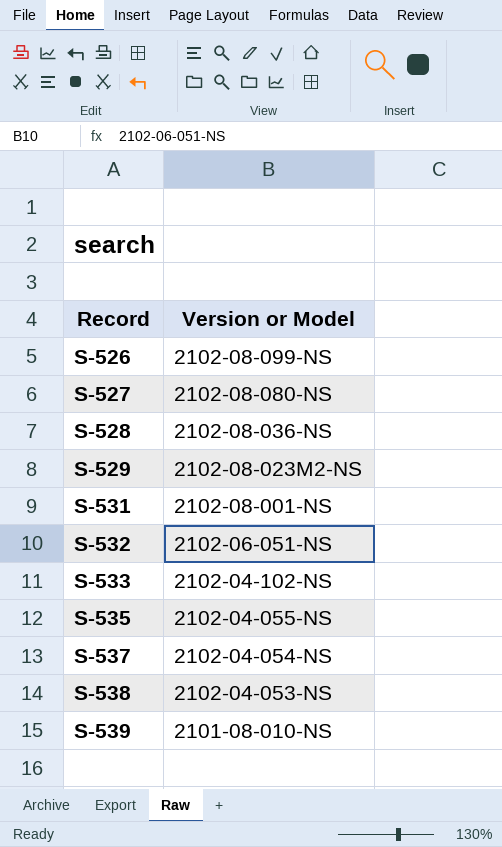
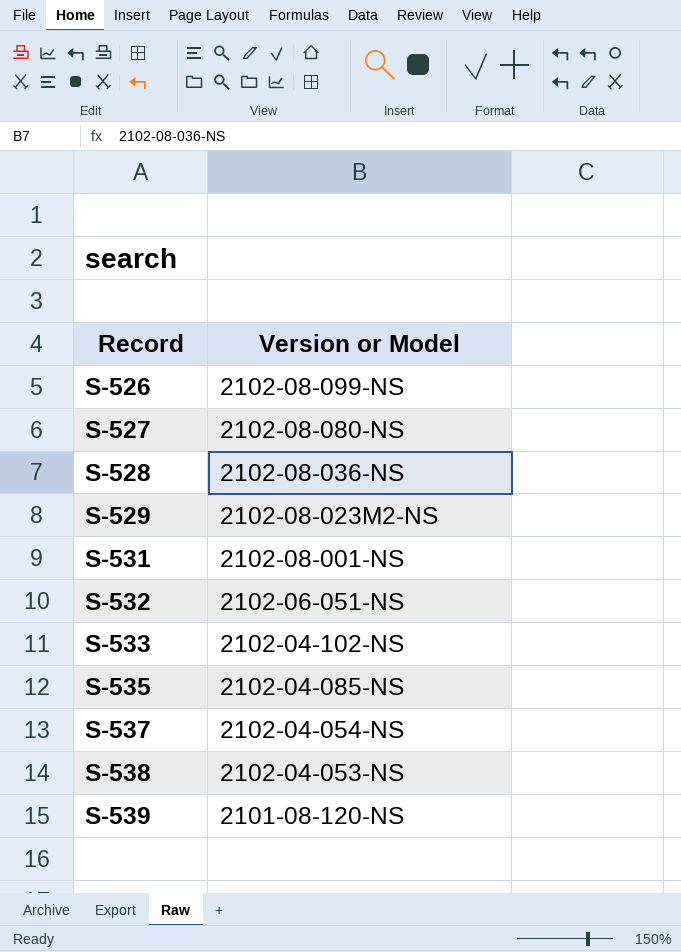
S-535 | Version or Model: 2102-04-055-NS -> 2102-04-085-NS
S-539 | Version or Model: 2101-08-010-NS -> 2101-08-120-NS

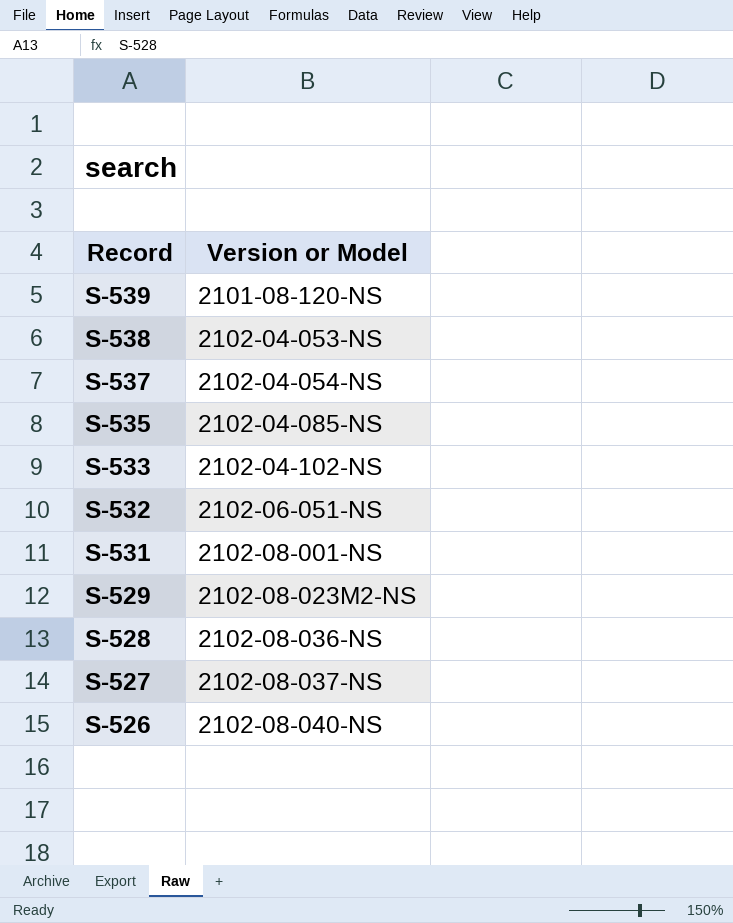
row order: Record ascending -> Record descending
S-527 | Version or Model: 2102-08-080-NS -> 2102-08-037-NS
S-526 | Version or Model: 2102-08-099-NS -> 2102-08-040-NS

